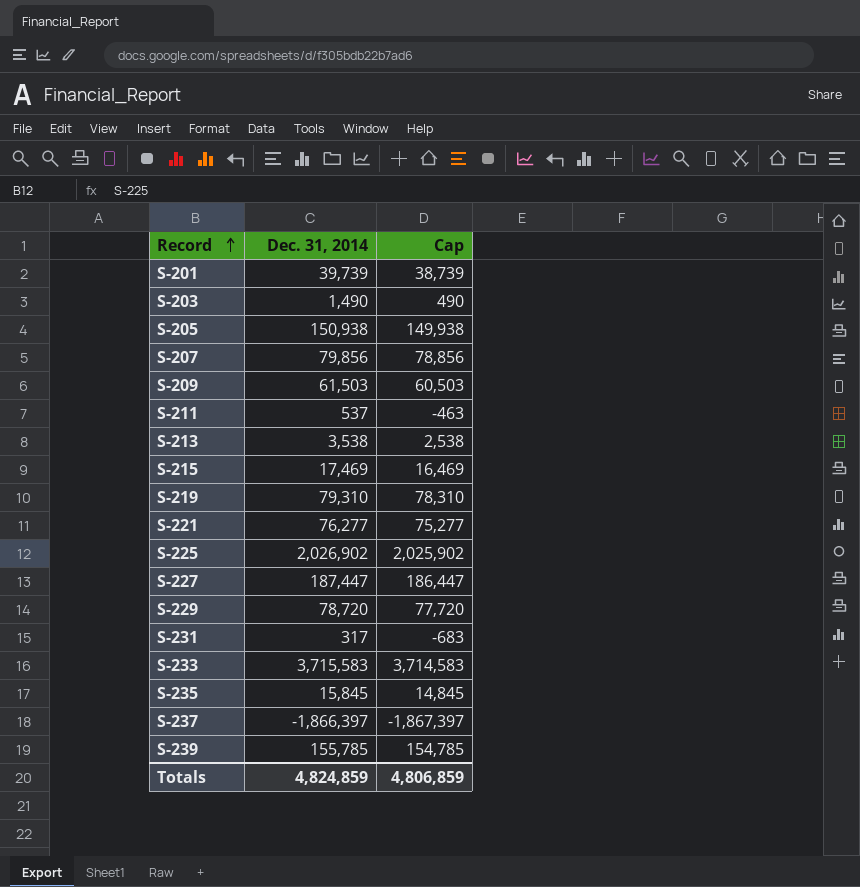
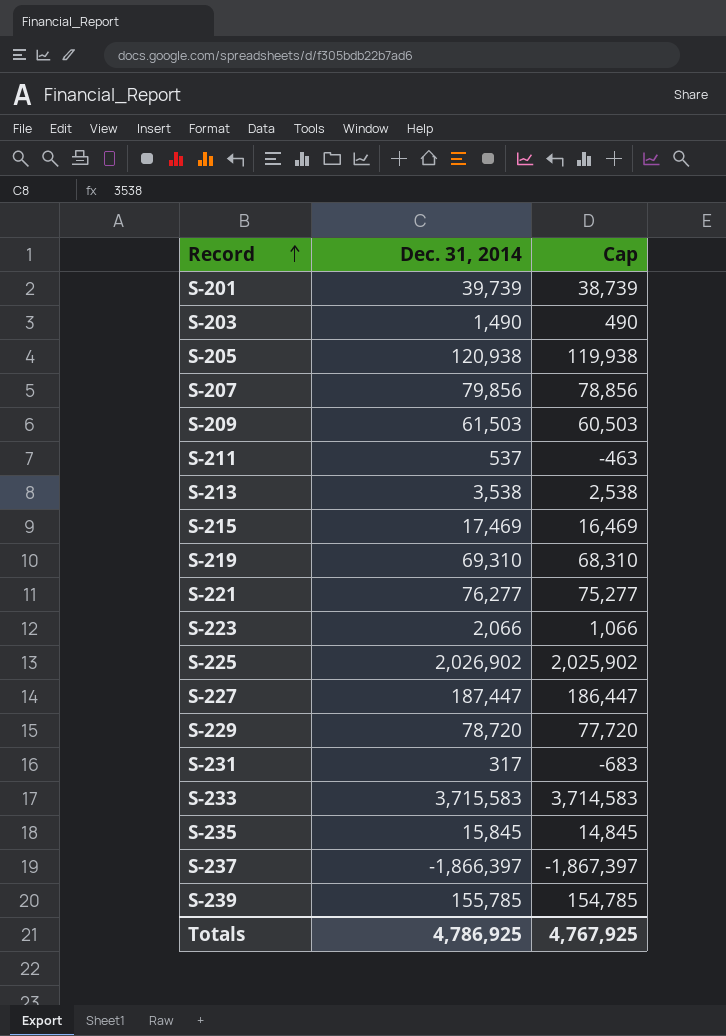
S-205 | Dec. 31, 2014: 150,938 -> 120,938
S-205 | Cap: 149,938 -> 119,938
S-219 | Dec. 31, 2014: 79,310 -> 69,310
S-219 | Cap: 78,310 -> 68,310
row S-223: none -> 2,066 | 1,066
Totals | Dec. 31, 2014: 4,824,859 -> 4,786,925
Totals | Cap: 4,806,859 -> 4,767,925

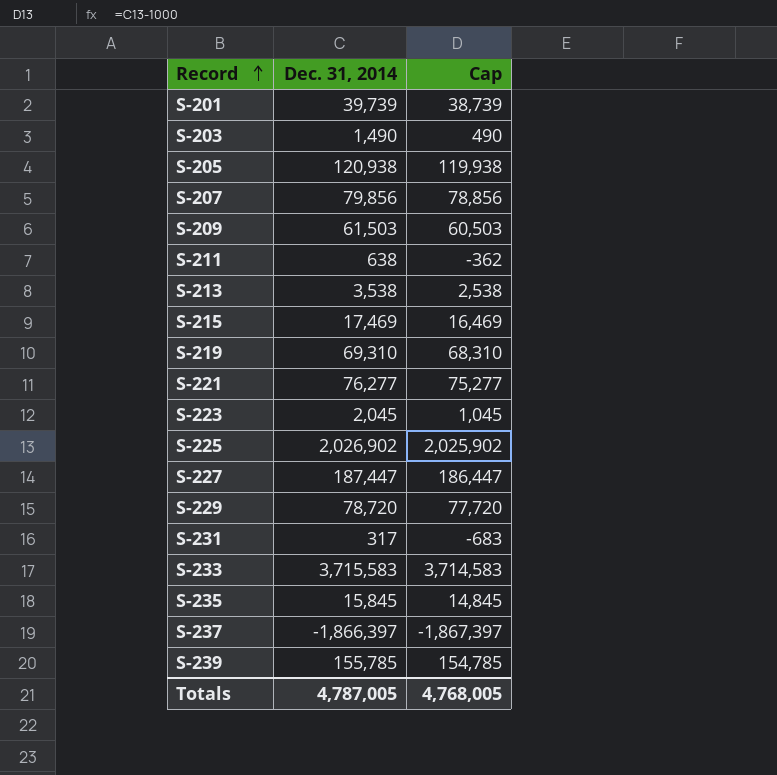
S-211 | Dec. 31, 2014: 537 -> 638
S-211 | Cap: -463 -> -362
S-223 | Dec. 31, 2014: 2,066 -> 2,045
S-223 | Cap: 1,066 -> 1,045
Totals | Dec. 31, 2014: 4,786,925 -> 4,787,005
Totals | Cap: 4,767,925 -> 4,768,005

